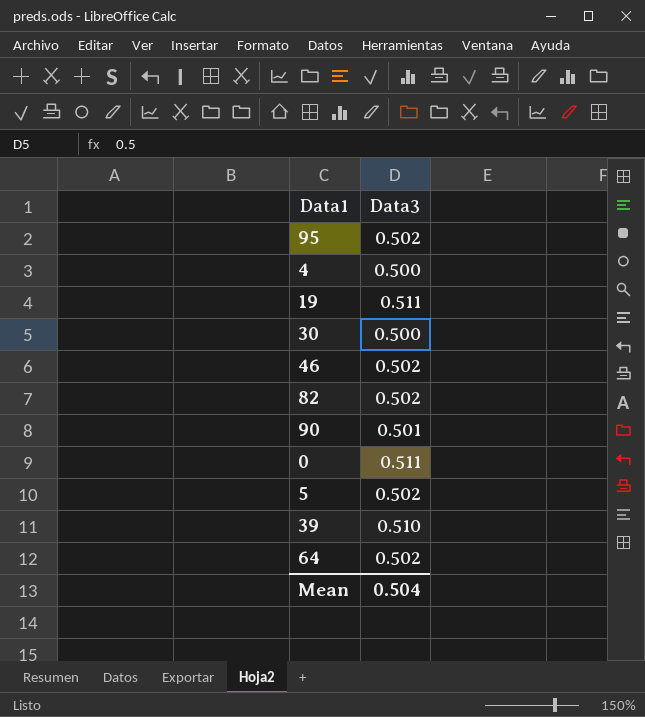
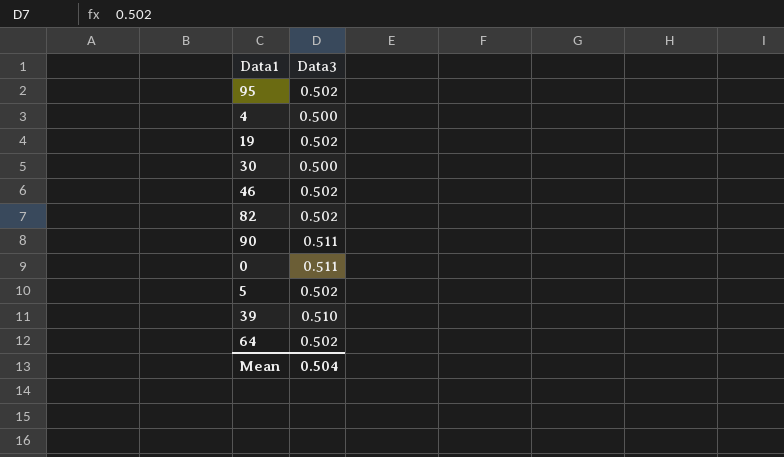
19 | Data3: 0.511 -> 0.502
90 | Data3: 0.501 -> 0.511

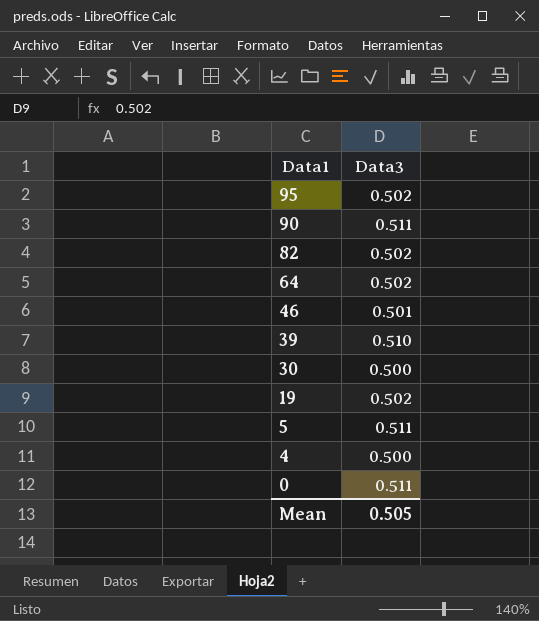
row order: none -> Data1 descending
46 | Data3: 0.502 -> 0.501
5 | Data3: 0.502 -> 0.511
Mean | Data3: 0.504 -> 0.505

